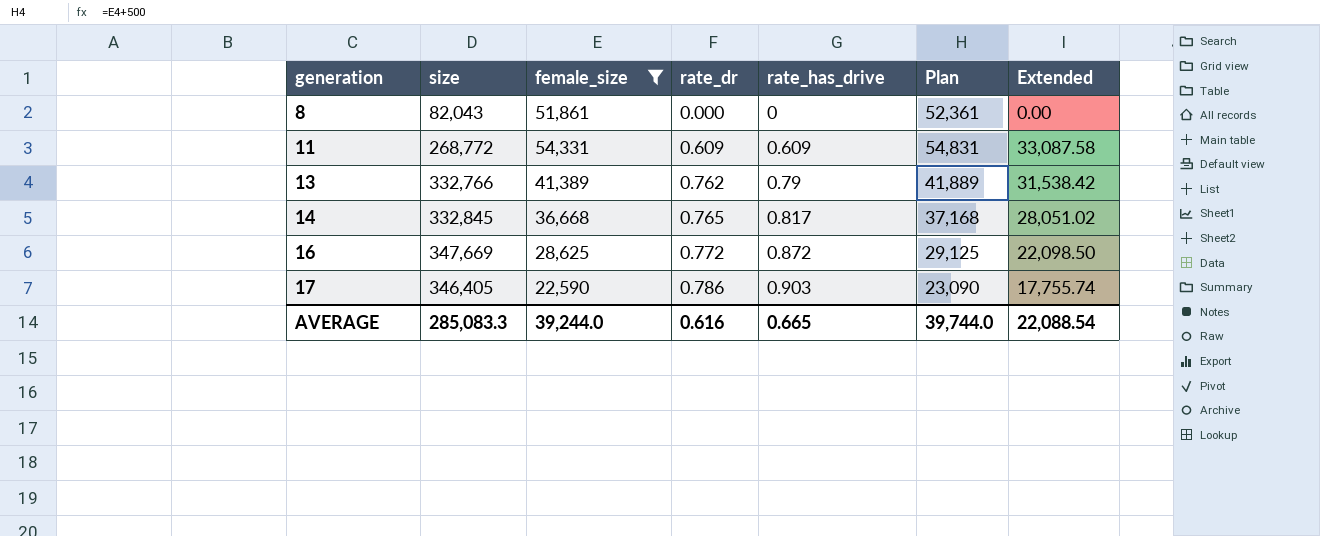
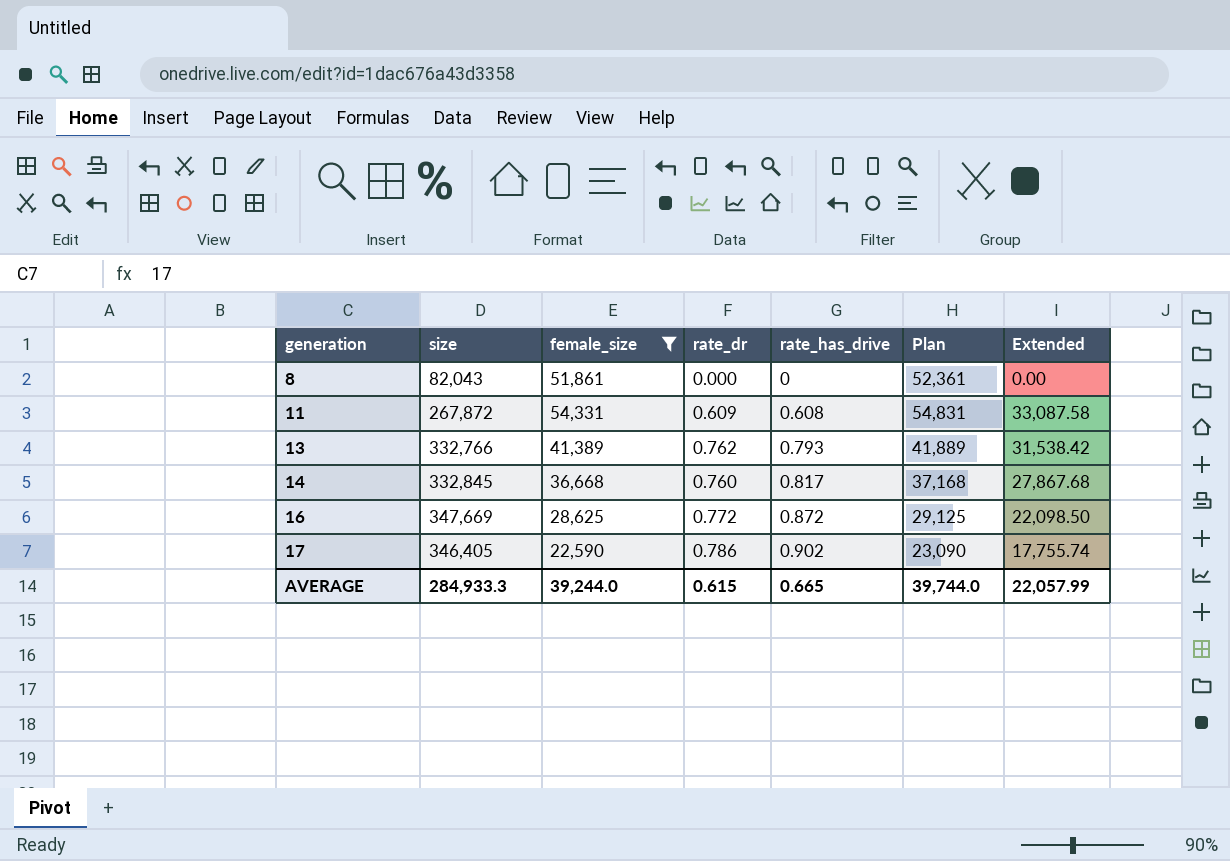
11 | size: 268,772 -> 267,872
11 | rate_has_drive: 0.609 -> 0.608
13 | rate_has_drive: 0.79 -> 0.793
14 | rate_dr: 0.765 -> 0.760
14 | Extended: 28,051.02 -> 27,867.68
17 | rate_has_drive: 0.903 -> 0.902
AVERAGE | size: 285,083.3 -> 284,933.3
AVERAGE | rate_dr: 0.616 -> 0.615
AVERAGE | Extended: 22,088.54 -> 22,057.99

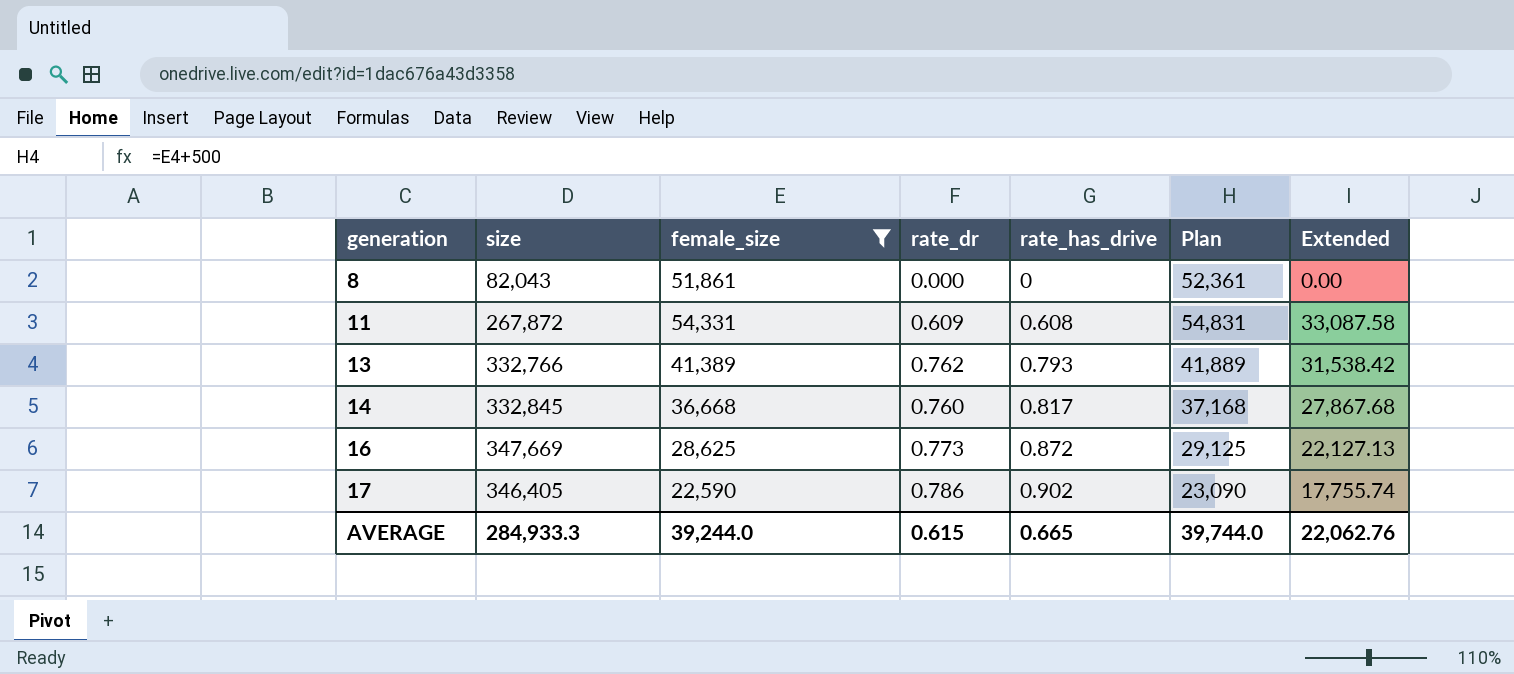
16 | rate_dr: 0.772 -> 0.773
16 | Extended: 22,098.50 -> 22,127.13
AVERAGE | Extended: 22,057.99 -> 22,062.76

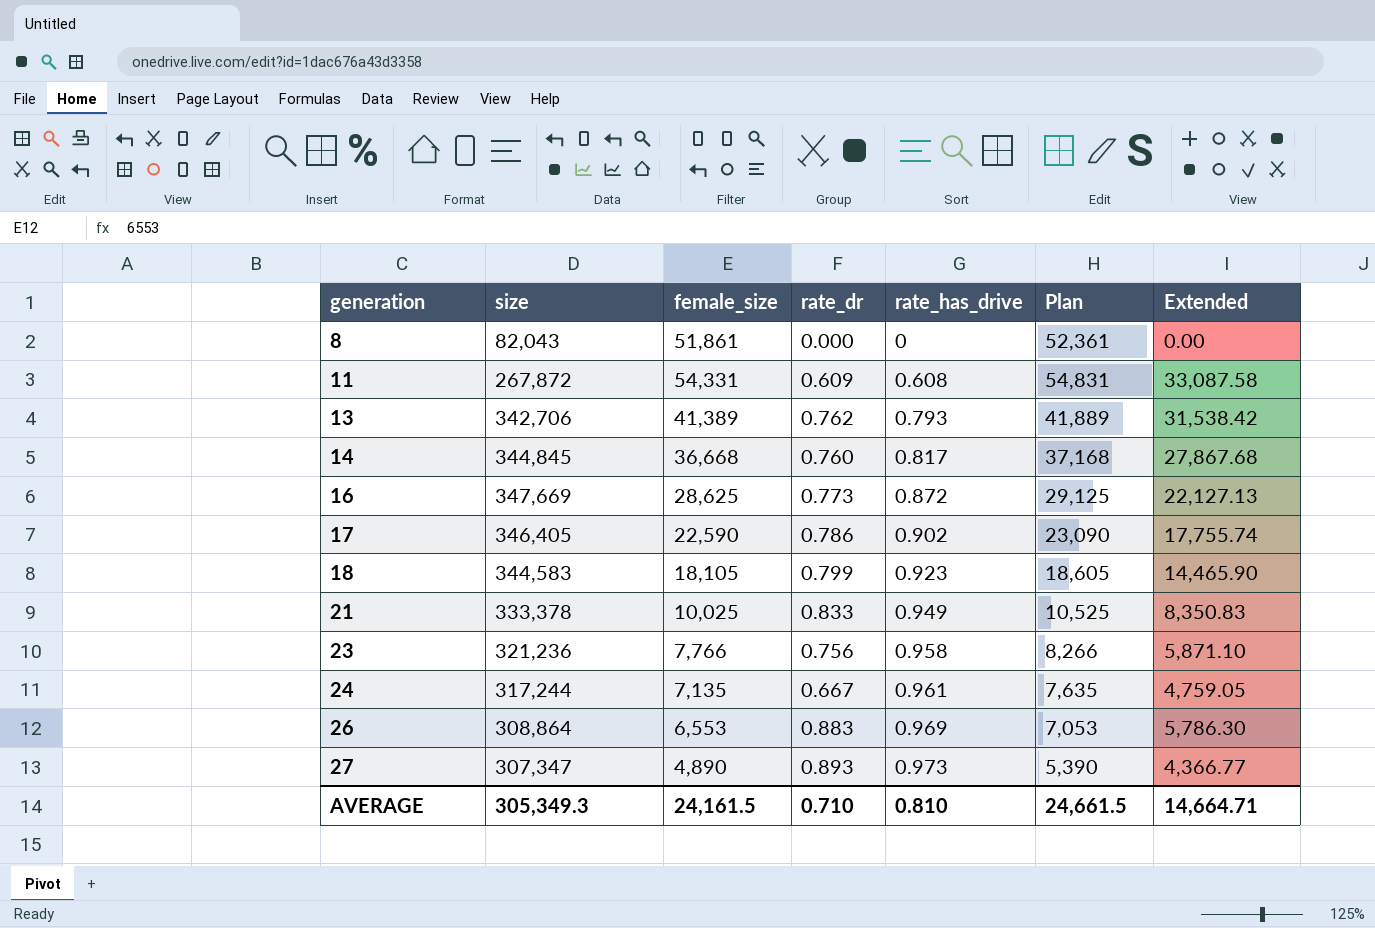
filter: female_size >= 22,590 -> none
13 | size: 332,766 -> 342,706
14 | size: 332,845 -> 344,845
AVERAGE | size: 284,933.3 -> 305,349.3
AVERAGE | female_size: 39,244.0 -> 24,161.5
AVERAGE | rate_dr: 0.615 -> 0.710
AVERAGE | rate_has_drive: 0.665 -> 0.810
AVERAGE | Plan: 39,744.0 -> 24,661.5
AVERAGE | Extended: 22,062.76 -> 14,664.71

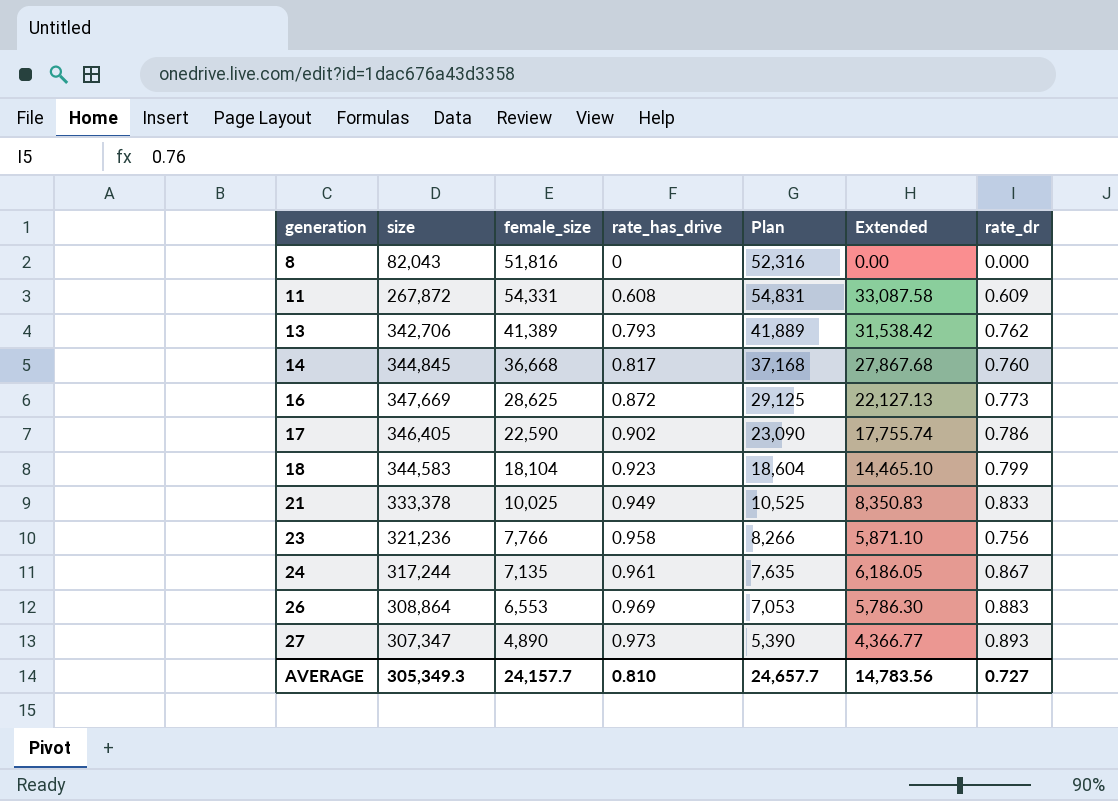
column rate_dr | position: 4 -> 7
8 | female_size: 51,861 -> 51,816
8 | Plan: 52,361 -> 52,316
18 | female_size: 18,105 -> 18,104
18 | Plan: 18,605 -> 18,604
18 | Extended: 14,465.90 -> 14,465.10
24 | Extended: 4,759.05 -> 6,186.05
24 | rate_dr: 0.667 -> 0.867
AVERAGE | female_size: 24,161.5 -> 24,157.7
AVERAGE | Plan: 24,661.5 -> 24,657.7
AVERAGE | Extended: 14,664.71 -> 14,783.56
AVERAGE | rate_dr: 0.710 -> 0.727

